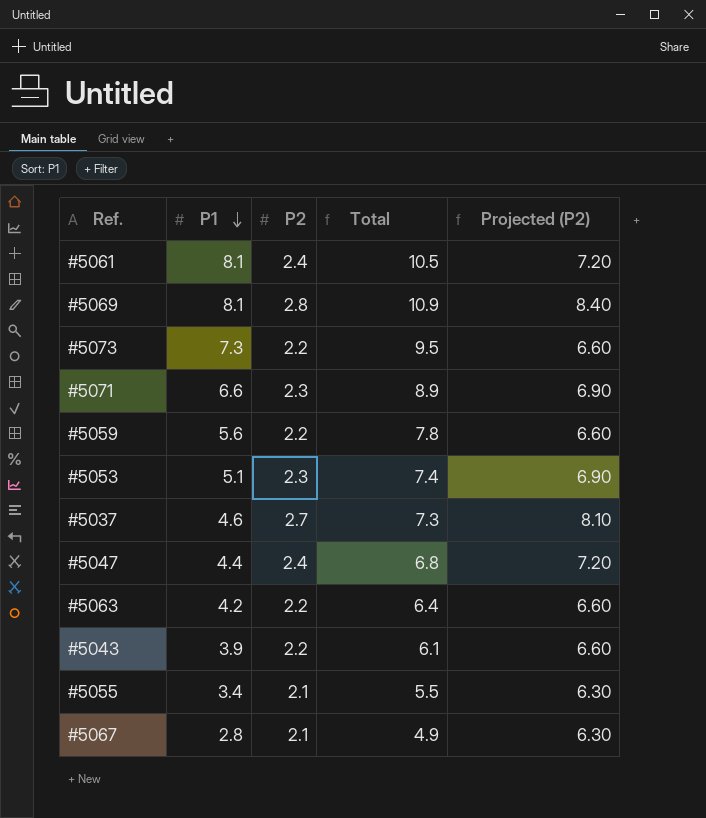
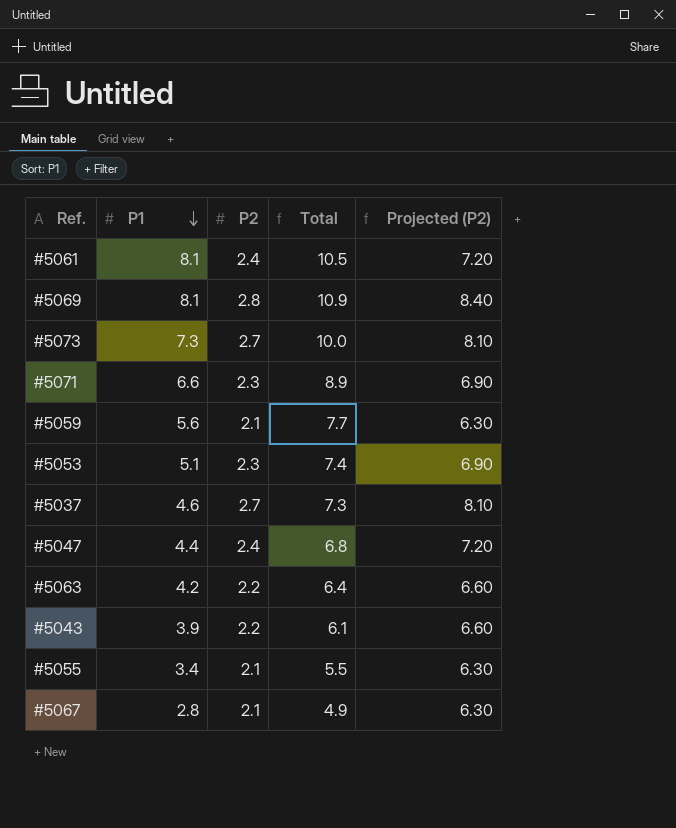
#5073 | P2: 2.2 -> 2.7
#5073 | Total: 9.5 -> 10.0
#5073 | Projected (P2): 6.60 -> 8.10
#5059 | P2: 2.2 -> 2.1
#5059 | Total: 7.8 -> 7.7
#5059 | Projected (P2): 6.60 -> 6.30

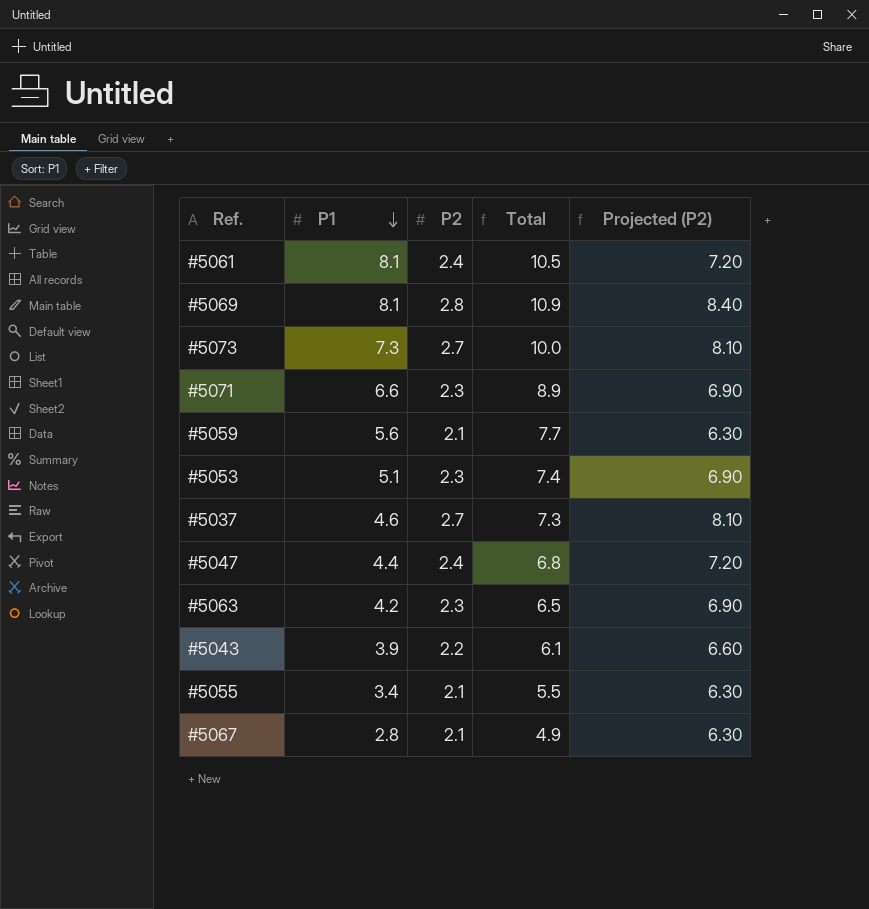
#5063 | P2: 2.2 -> 2.3
#5063 | Total: 6.4 -> 6.5
#5063 | Projected (P2): 6.60 -> 6.90

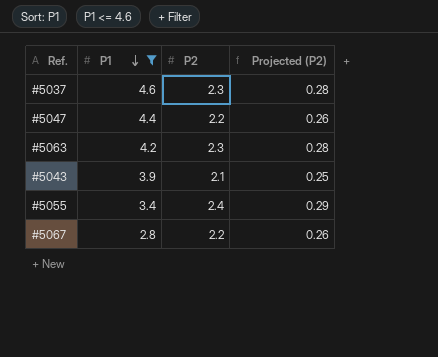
filter: none -> P1 <= 4.6
column Total | formula: [P1] + [P2] -> none
column Projected (P2) | formula: [P2] * 3 -> [P2] * 0.12
#5037 | P2: 2.7 -> 2.3
#5047 | P2: 2.4 -> 2.2
#5043 | P2: 2.2 -> 2.1
#5055 | P2: 2.1 -> 2.4
#5067 | P2: 2.1 -> 2.2

